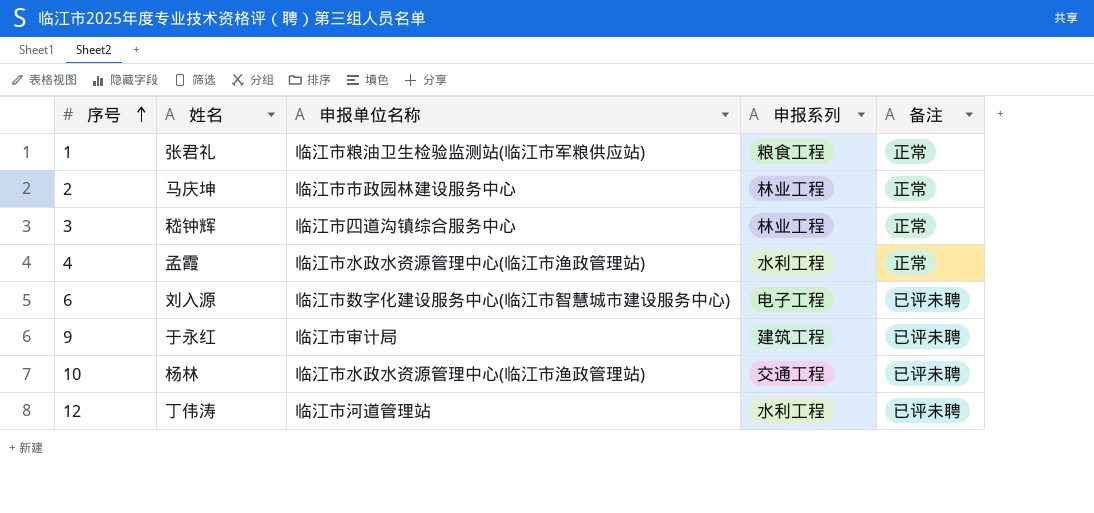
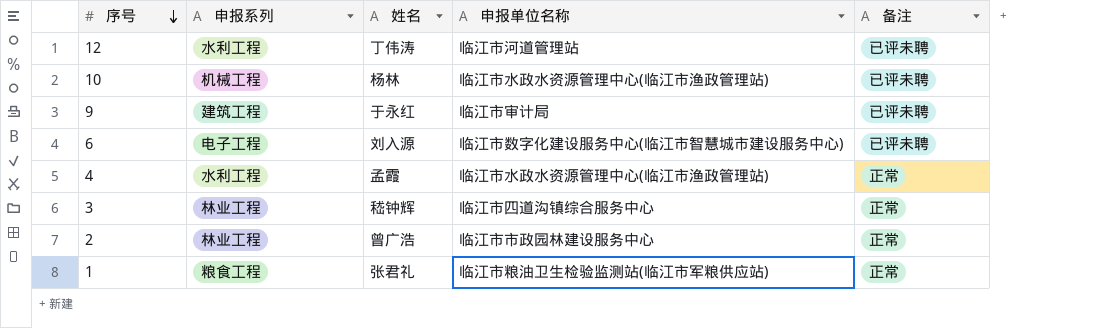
row order: 序号 ascending -> 序号 descending
column 申报系列 | position: 4 -> 2
10 | 申报系列: 交通工程 -> 机械工程
2 | 姓名: 马庆坤 -> 曾广浩

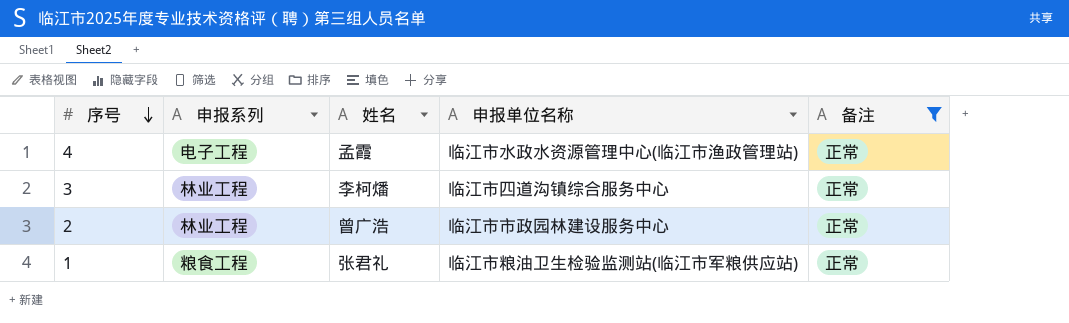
filter: none -> 备注 = 正常
4 | 申报系列: 水利工程 -> 电子工程
3 | 姓名: 嵇钟辉 -> 李柯燔

